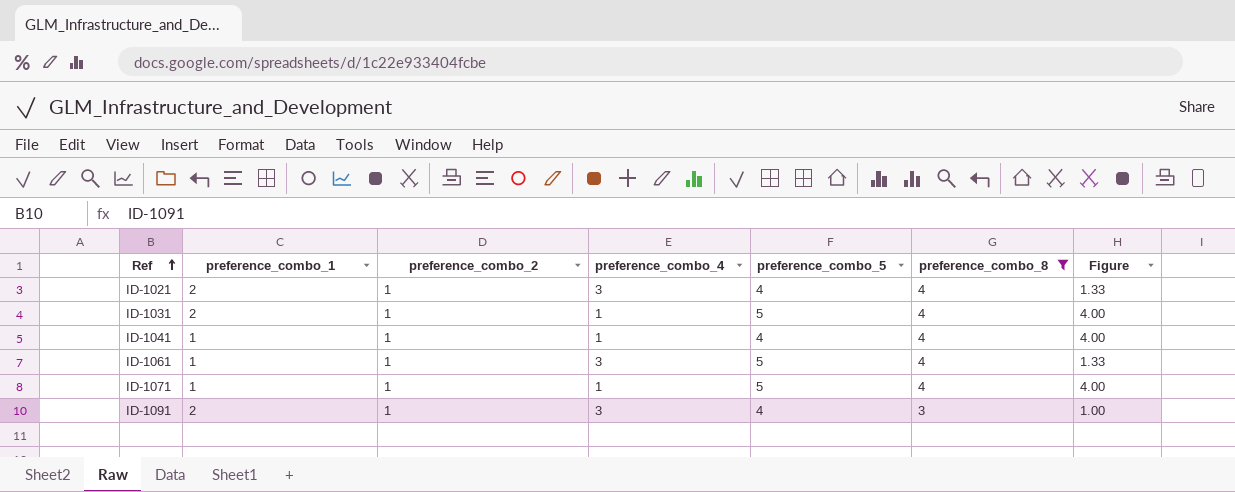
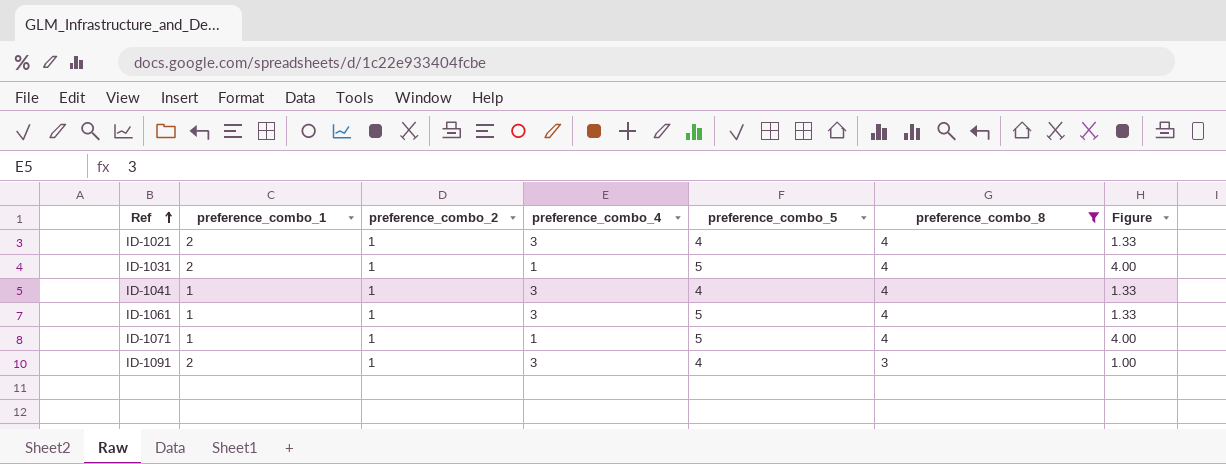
ID-1041 | preference_combo_4: 1 -> 3
ID-1041 | Figure: 4.00 -> 1.33

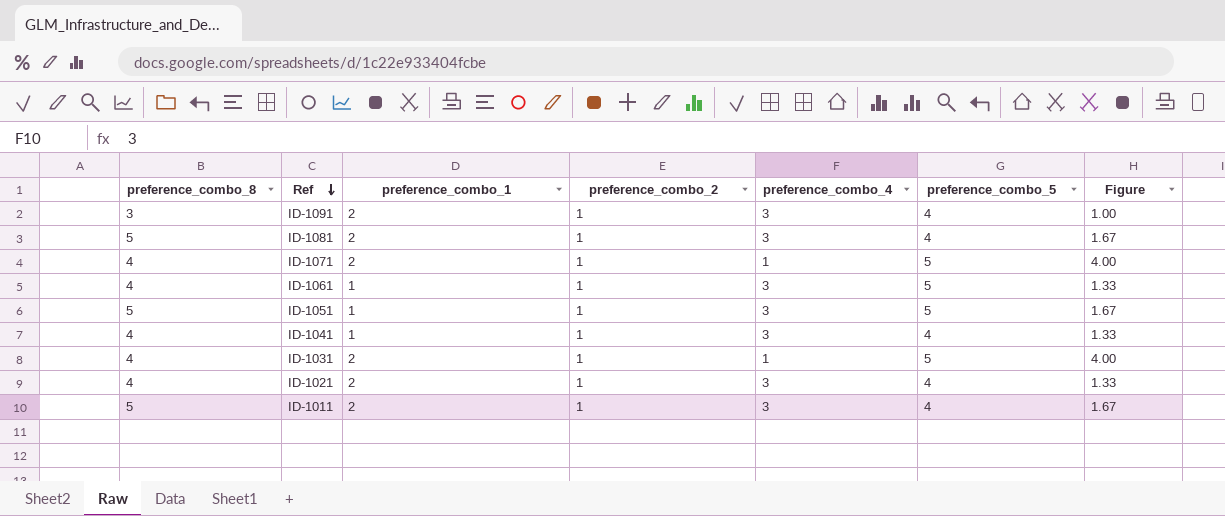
filter: preference_combo_8 != 5 -> none
row order: Ref ascending -> Ref descending
column preference_combo_8 | position: 6 -> 1
ID-1071 | preference_combo_1: 1 -> 2

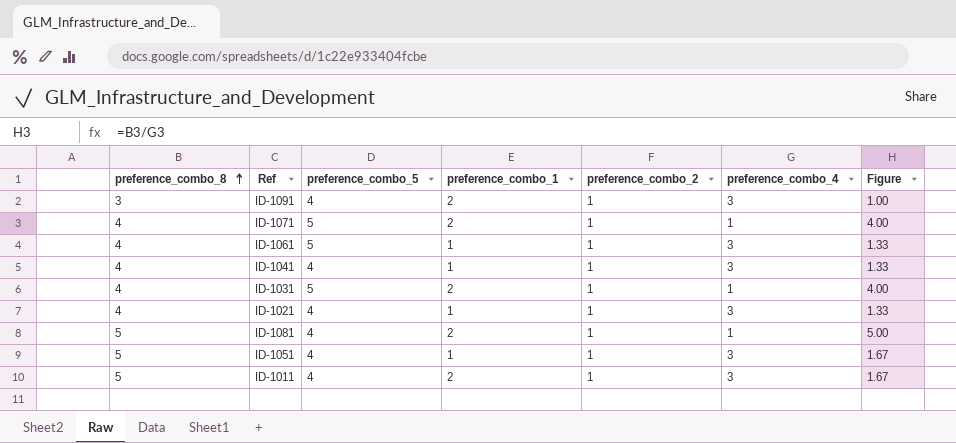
row order: Ref descending -> preference_combo_8 ascending
column preference_combo_5 | position: 6 -> 3
ID-1021 | preference_combo_1: 2 -> 1
ID-1081 | preference_combo_4: 3 -> 1
ID-1081 | Figure: 1.67 -> 5.00
ID-1051 | preference_combo_5: 5 -> 4

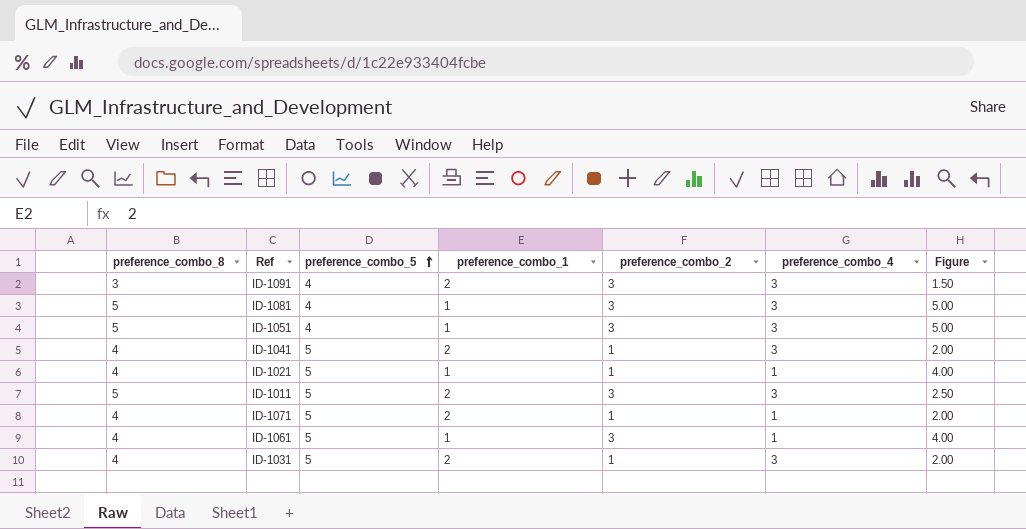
row order: preference_combo_8 ascending -> preference_combo_5 ascending
column Figure | formula: [preference_combo_8] / [preference_combo_4] -> [preference_combo_8] / [preference_combo_1]
ID-1091 | preference_combo_2: 1 -> 3
ID-1081 | preference_combo_1: 2 -> 1
ID-1081 | preference_combo_2: 1 -> 3
ID-1081 | preference_combo_4: 1 -> 3
ID-1051 | preference_combo_2: 1 -> 3
ID-1041 | preference_combo_5: 4 -> 5
ID-1041 | preference_combo_1: 1 -> 2
ID-1021 | preference_combo_5: 4 -> 5
ID-1021 | preference_combo_4: 3 -> 1
ID-1011 | preference_combo_5: 4 -> 5
ID-1011 | preference_combo_2: 1 -> 3
ID-1061 | preference_combo_2: 1 -> 3
ID-1061 | preference_combo_4: 3 -> 1
ID-1031 | preference_combo_4: 1 -> 3

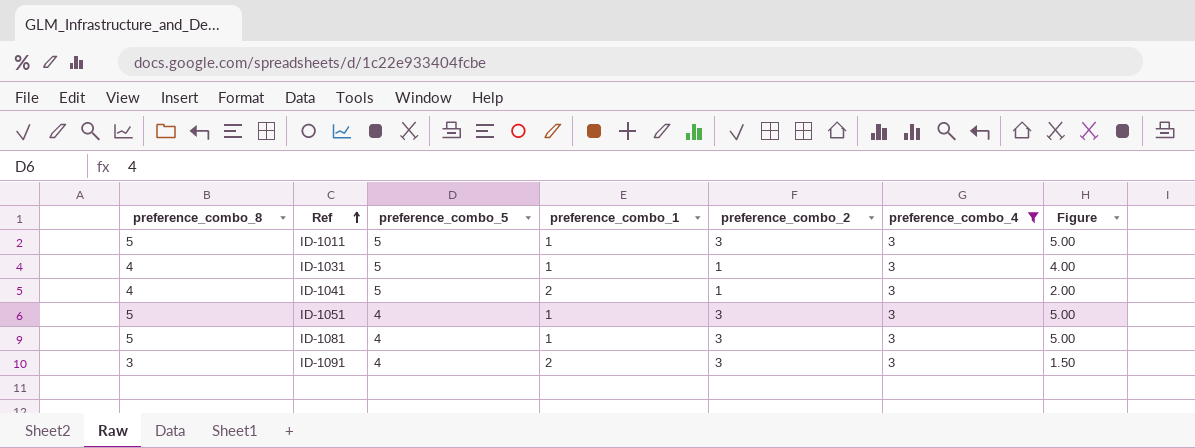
filter: none -> preference_combo_4 = 3
row order: preference_combo_5 ascending -> Ref ascending
ID-1011 | preference_combo_1: 2 -> 1
ID-1011 | Figure: 2.50 -> 5.00
ID-1031 | preference_combo_1: 2 -> 1
ID-1031 | Figure: 2.00 -> 4.00

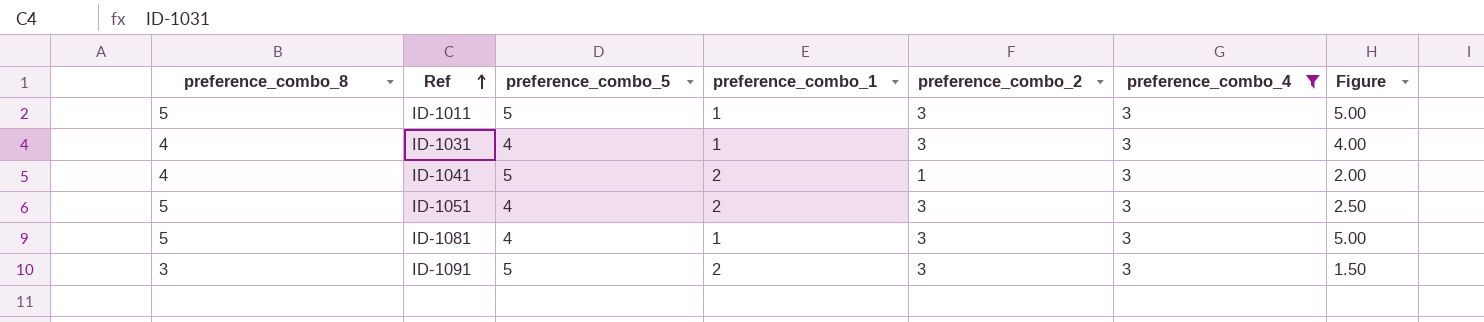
ID-1031 | preference_combo_5: 5 -> 4
ID-1031 | preference_combo_2: 1 -> 3
ID-1051 | preference_combo_1: 1 -> 2
ID-1051 | Figure: 5.00 -> 2.50
ID-1091 | preference_combo_5: 4 -> 5

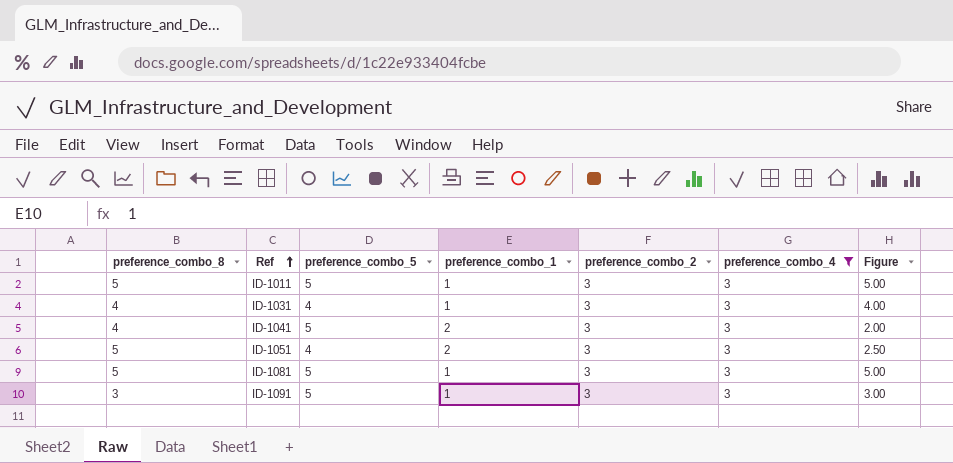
ID-1041 | preference_combo_2: 1 -> 3
ID-1081 | preference_combo_5: 4 -> 5
ID-1091 | preference_combo_1: 2 -> 1
ID-1091 | Figure: 1.50 -> 3.00

